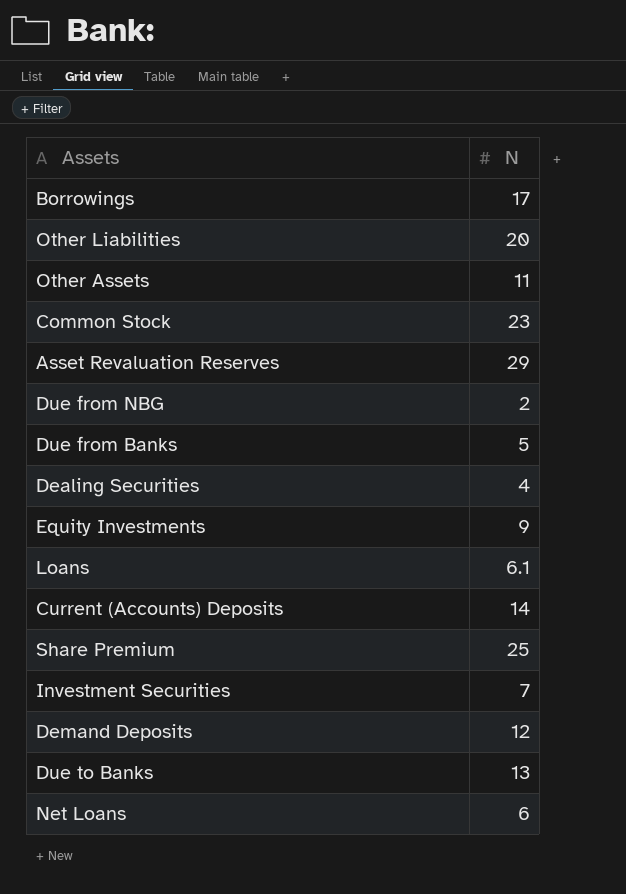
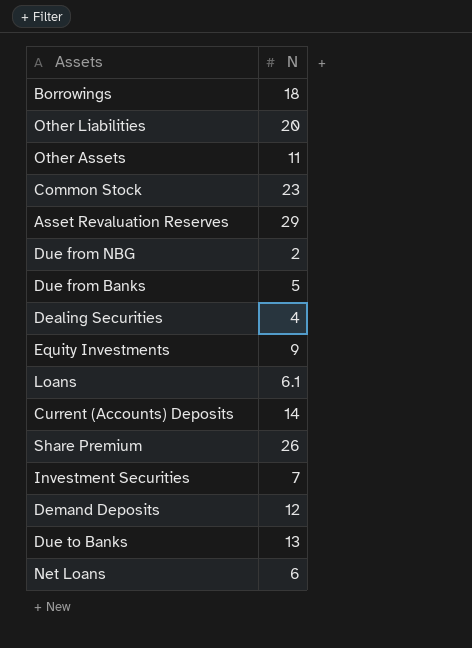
Borrowings | N: 17 -> 18
Share Premium | N: 25 -> 26

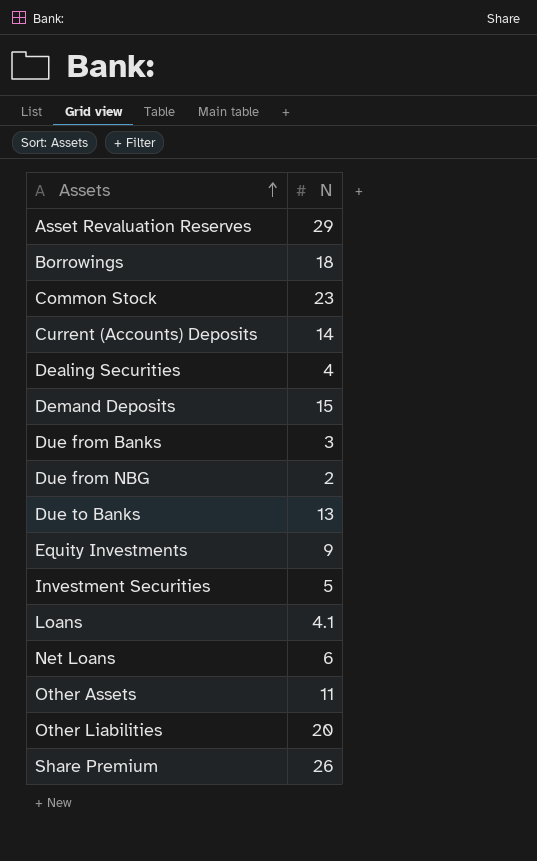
row order: none -> Assets ascending
Demand Deposits | N: 12 -> 15
Due from Banks | N: 5 -> 3
Investment Securities | N: 7 -> 5
Loans | N: 6.1 -> 4.1

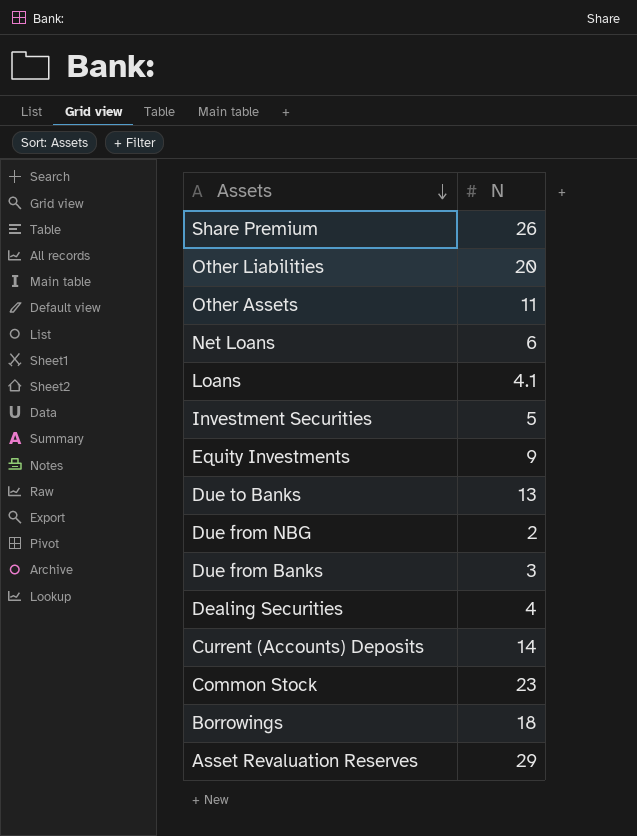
row order: Assets ascending -> Assets descending
row Demand Deposits: 15 -> none

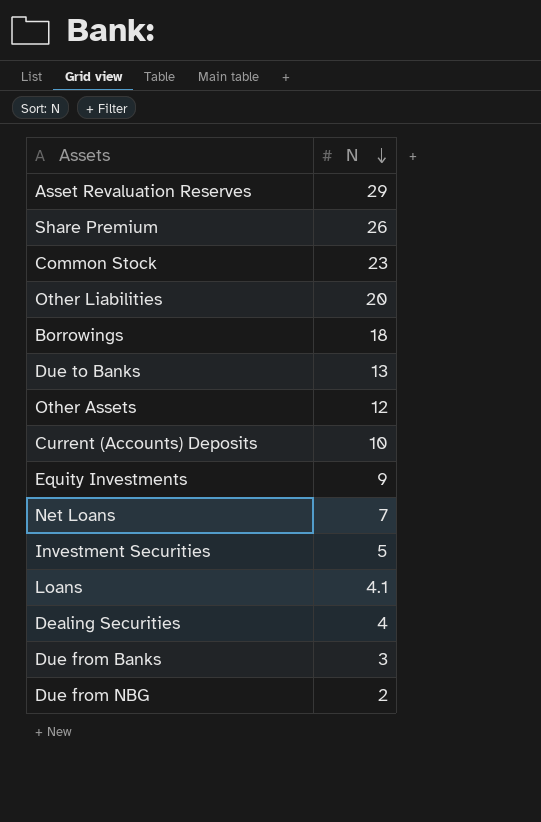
row order: Assets descending -> N descending
Other Assets | N: 11 -> 12
Current (Accounts) Deposits | N: 14 -> 10
Net Loans | N: 6 -> 7

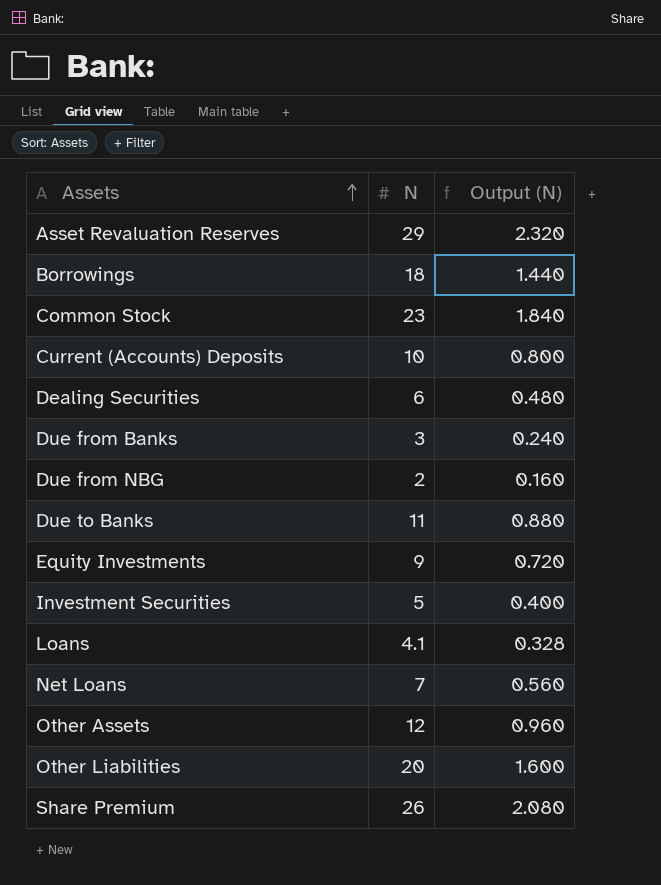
row order: N descending -> Assets ascending
column Output (N) | formula: none -> [N] * 0.08
Dealing Securities | N: 4 -> 6
Due to Banks | N: 13 -> 11

